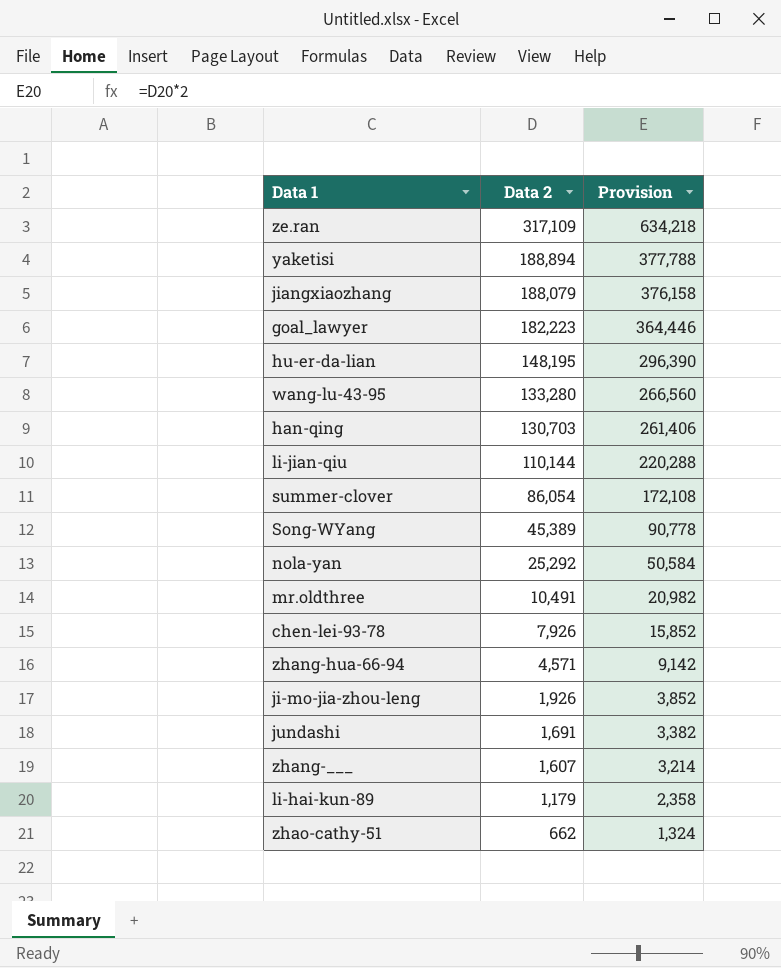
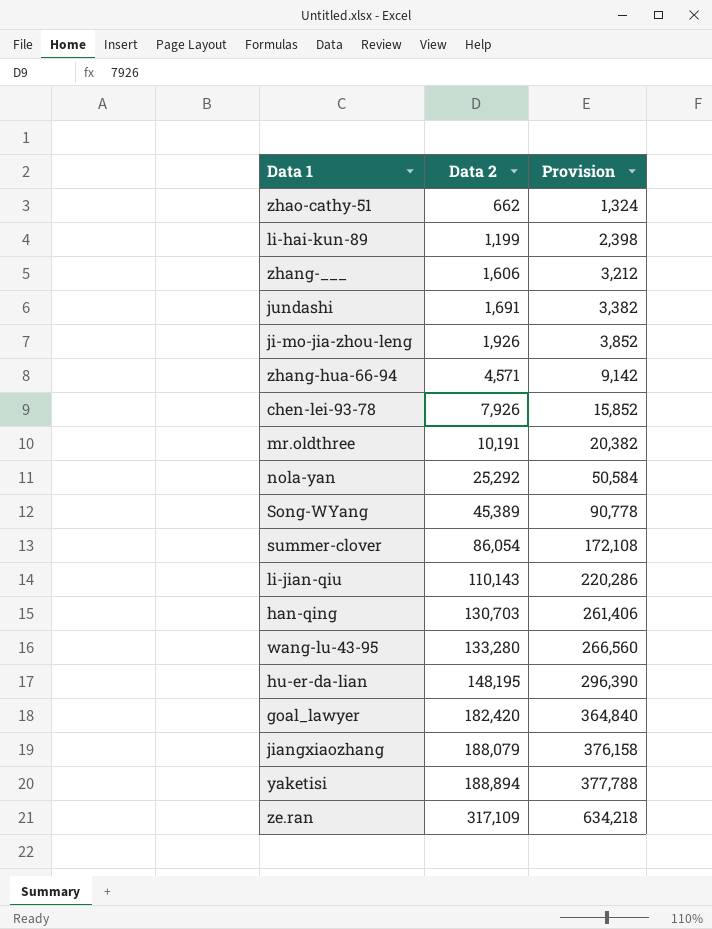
row order: Data 2 descending -> Data 2 ascending
li-hai-kun-89 | Data 2: 1,179 -> 1,199
li-hai-kun-89 | Provision: 2,358 -> 2,398
zhang-___ | Data 2: 1,607 -> 1,606
zhang-___ | Provision: 3,214 -> 3,212
mr.oldthree | Data 2: 10,491 -> 10,191
mr.oldthree | Provision: 20,982 -> 20,382
li-jian-qiu | Data 2: 110,144 -> 110,143
li-jian-qiu | Provision: 220,288 -> 220,286
goal_lawyer | Data 2: 182,223 -> 182,420
goal_lawyer | Provision: 364,446 -> 364,840

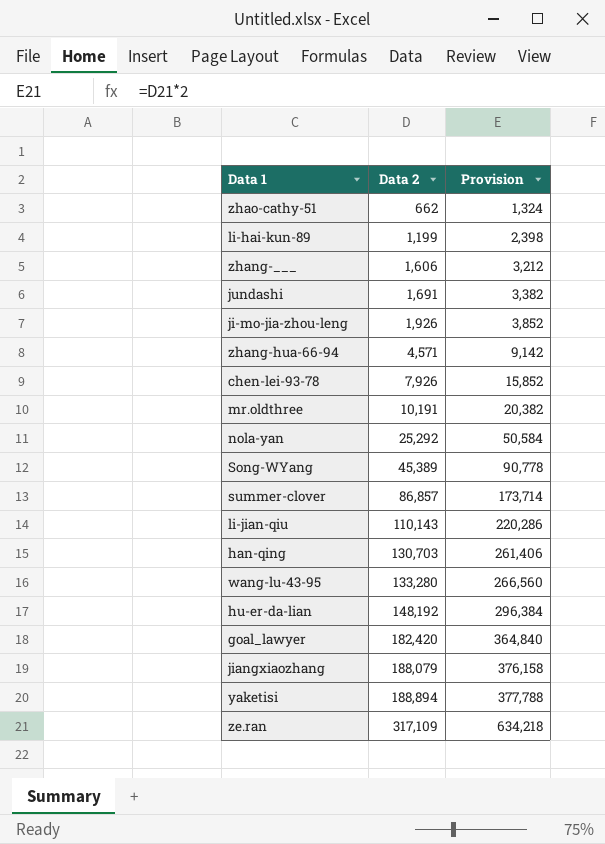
summer-clover | Data 2: 86,054 -> 86,857
summer-clover | Provision: 172,108 -> 173,714
hu-er-da-lian | Data 2: 148,195 -> 148,192
hu-er-da-lian | Provision: 296,390 -> 296,384

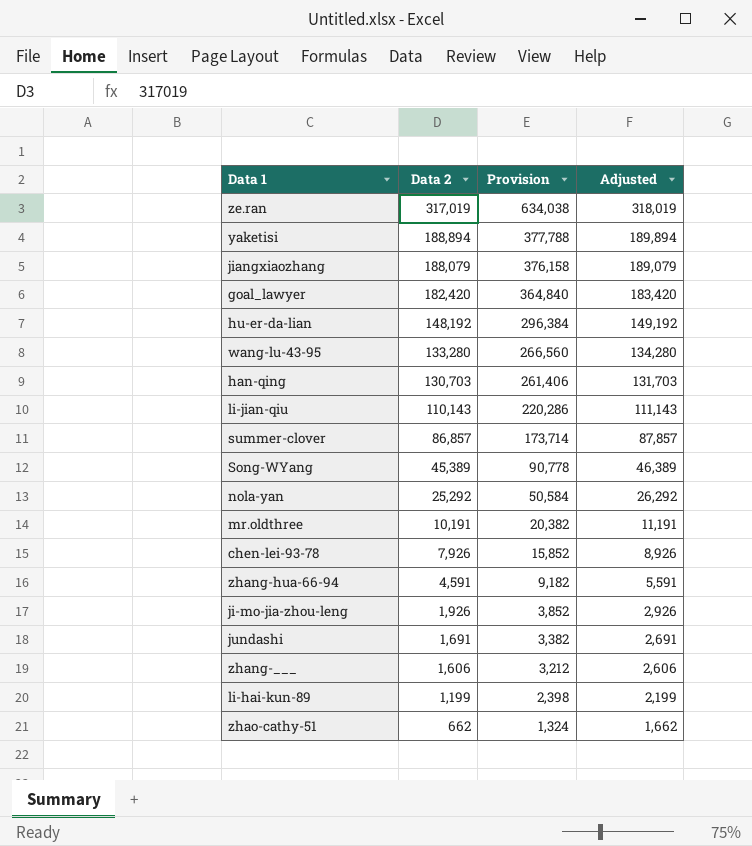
row order: Data 2 ascending -> Data 2 descending
column Adjusted | formula: none -> [Data 2] + 1000
ze.ran | Data 2: 317,109 -> 317,019
ze.ran | Provision: 634,218 -> 634,038
zhang-hua-66-94 | Data 2: 4,571 -> 4,591
zhang-hua-66-94 | Provision: 9,142 -> 9,182

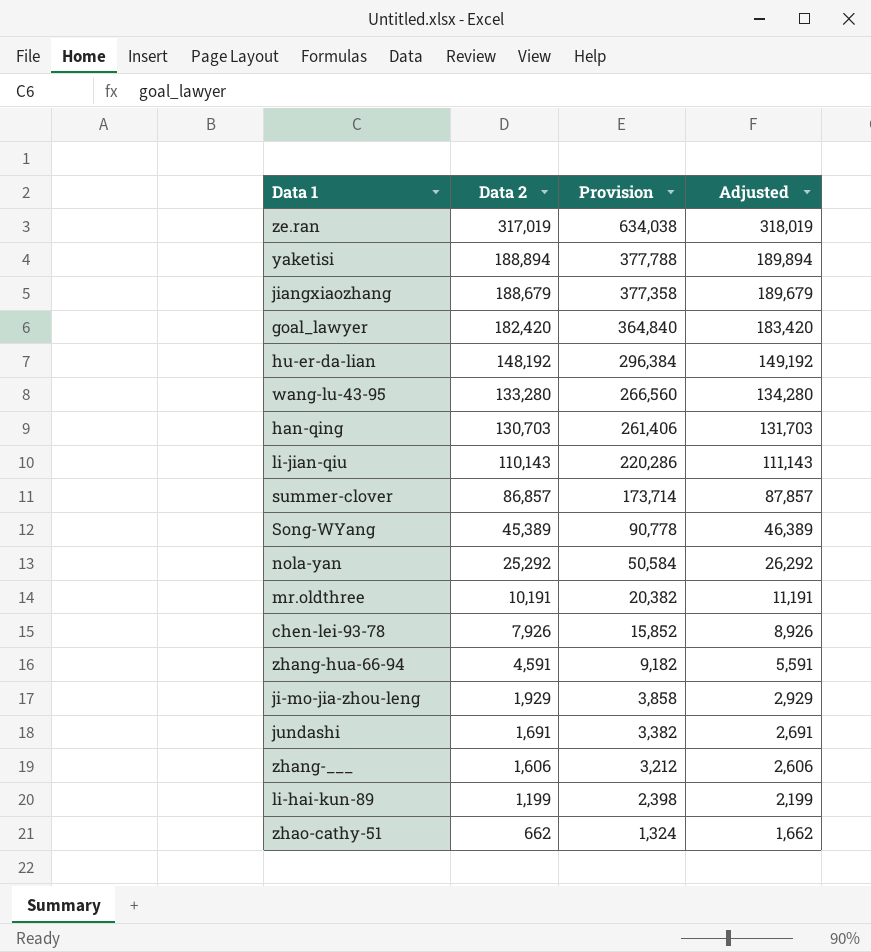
jiangxiaozhang | Data 2: 188,079 -> 188,679
jiangxiaozhang | Provision: 376,158 -> 377,358
jiangxiaozhang | Adjusted: 189,079 -> 189,679
ji-mo-jia-zhou-leng | Data 2: 1,926 -> 1,929
ji-mo-jia-zhou-leng | Provision: 3,852 -> 3,858
ji-mo-jia-zhou-leng | Adjusted: 2,926 -> 2,929

